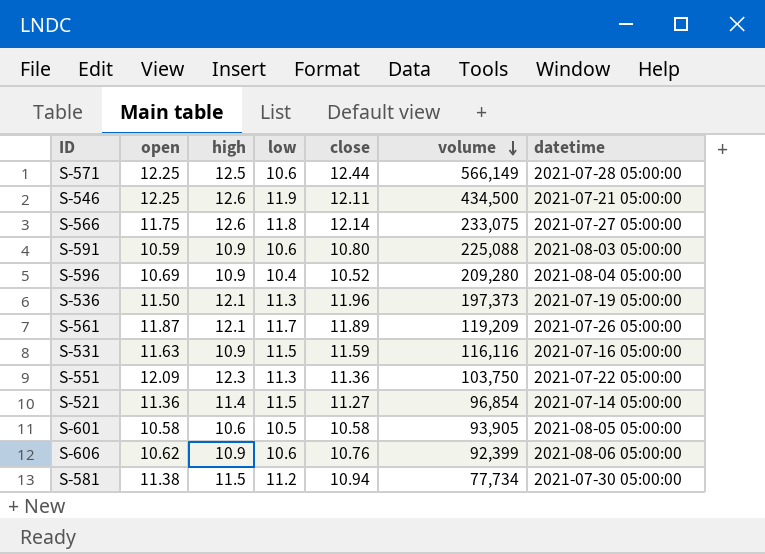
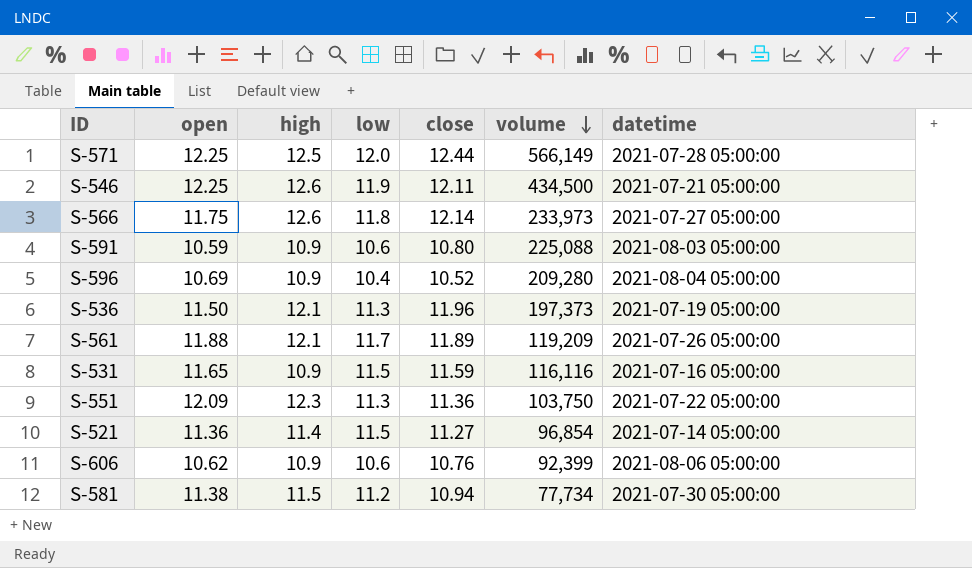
row S-601: 10.58 | 10.6 | 10.5 | 10.58 | 93,905 | 2021-08-05 05:00:00 -> none
S-571 | low: 10.6 -> 12.0
S-566 | volume: 233,075 -> 233,973
S-561 | open: 11.87 -> 11.88
S-531 | open: 11.63 -> 11.65

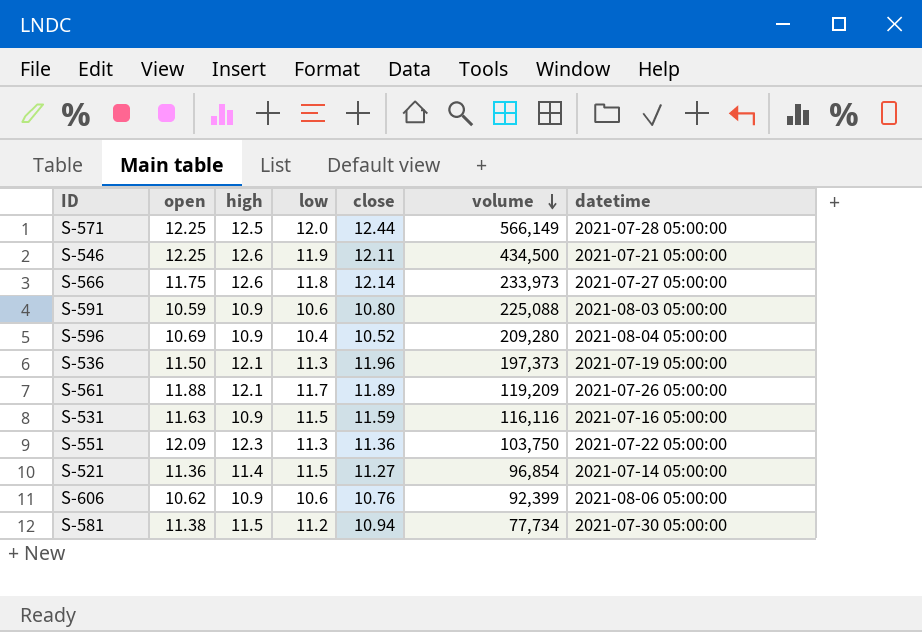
S-531 | open: 11.65 -> 11.63

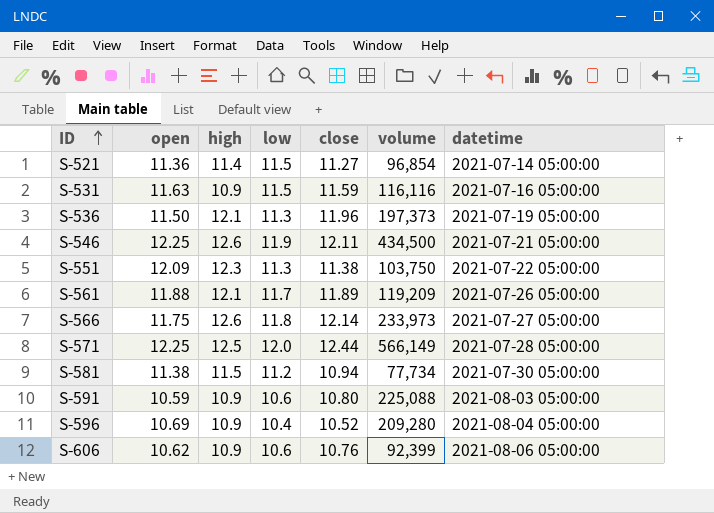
row order: volume descending -> ID ascending
S-551 | close: 11.36 -> 11.38

